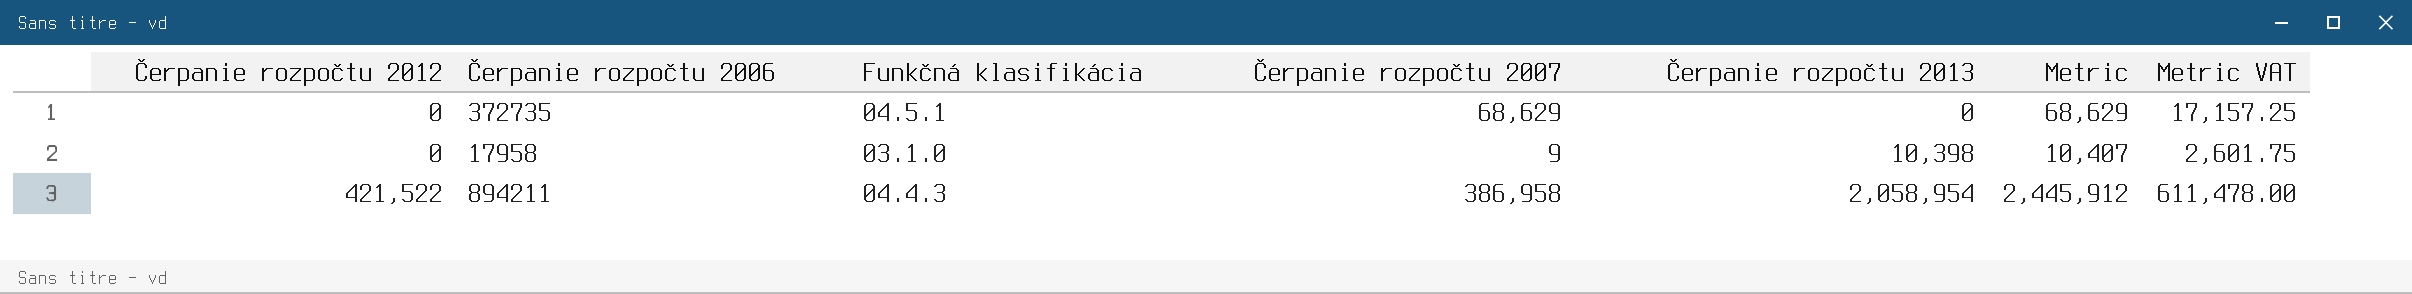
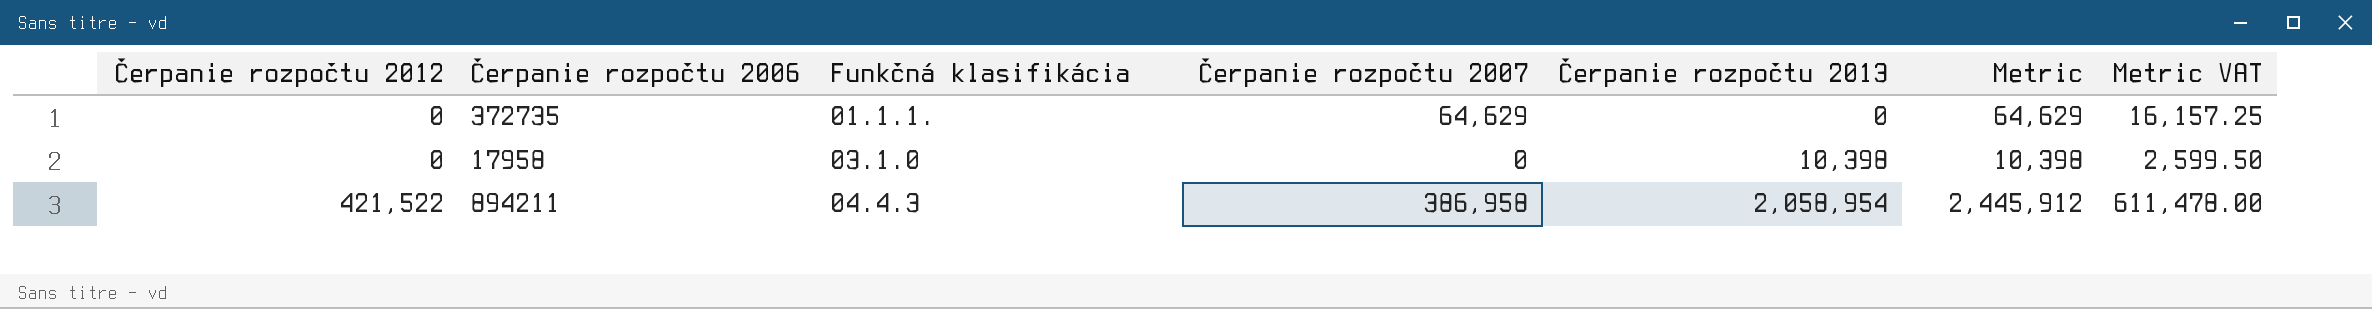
372735 | Funkčná klasifikácia: 04.5.1 -> 01.1.1.
372735 | Čerpanie rozpočtu 2007: 68,629 -> 64,629
372735 | Metric: 68,629 -> 64,629
372735 | Metric VAT: 17,157.25 -> 16,157.25
17958 | Čerpanie rozpočtu 2007: 9 -> 0
17958 | Metric: 10,407 -> 10,398
17958 | Metric VAT: 2,601.75 -> 2,599.50

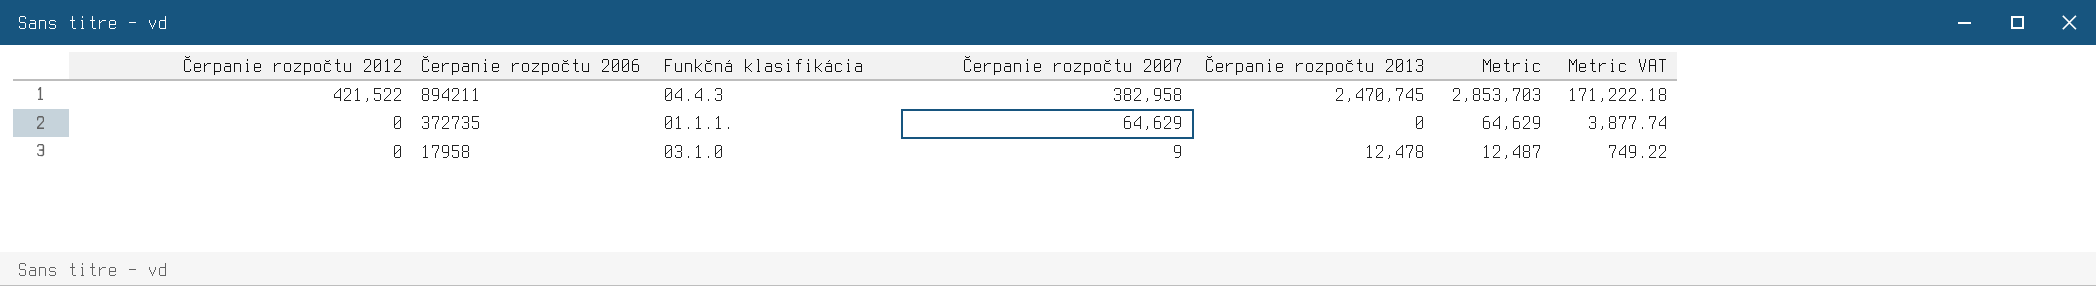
row order: Čerpanie rozpočtu 2012 ascending -> Čerpanie rozpočtu 2012 descending
column Metric VAT | formula: [Metric] * 0.25 -> [Metric] * 0.06
894211 | Čerpanie rozpočtu 2007: 386,958 -> 382,958
894211 | Čerpanie rozpočtu 2013: 2,058,954 -> 2,470,745
894211 | Metric: 2,445,912 -> 2,853,703
17958 | Čerpanie rozpočtu 2007: 0 -> 9
17958 | Čerpanie rozpočtu 2013: 10,398 -> 12,478
17958 | Metric: 10,398 -> 12,487

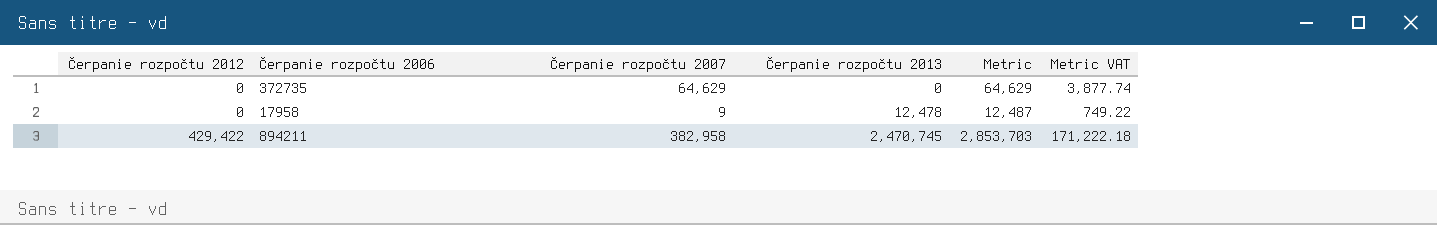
row order: Čerpanie rozpočtu 2012 descending -> Čerpanie rozpočtu 2012 ascending
column Funkčná klasifikácia | position: 3 -> none
894211 | Čerpanie rozpočtu 2012: 421,522 -> 429,422

